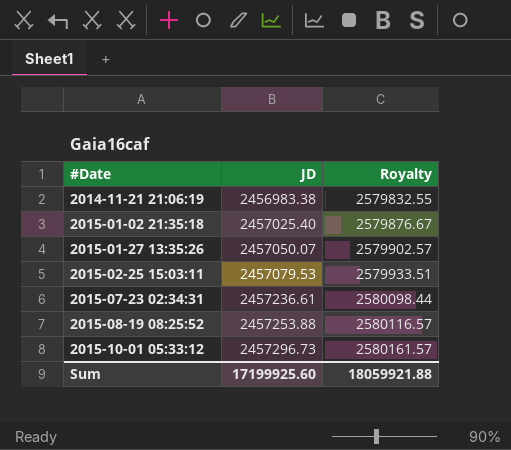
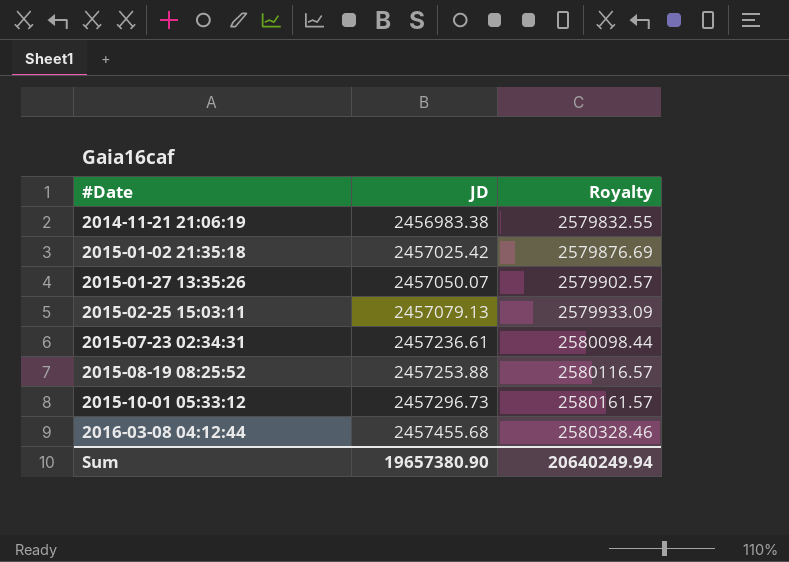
2015-01-02 21:35:18 | JD: 2457025.40 -> 2457025.42
2015-01-02 21:35:18 | Royalty: 2579876.67 -> 2579876.69
2015-02-25 15:03:11 | JD: 2457079.53 -> 2457079.13
2015-02-25 15:03:11 | Royalty: 2579933.51 -> 2579933.09
row 2016-03-08 04:12:44: none -> 2457455.68 | 2580328.46
Sum | JD: 17199925.60 -> 19657380.90
Sum | Royalty: 18059921.88 -> 20640249.94

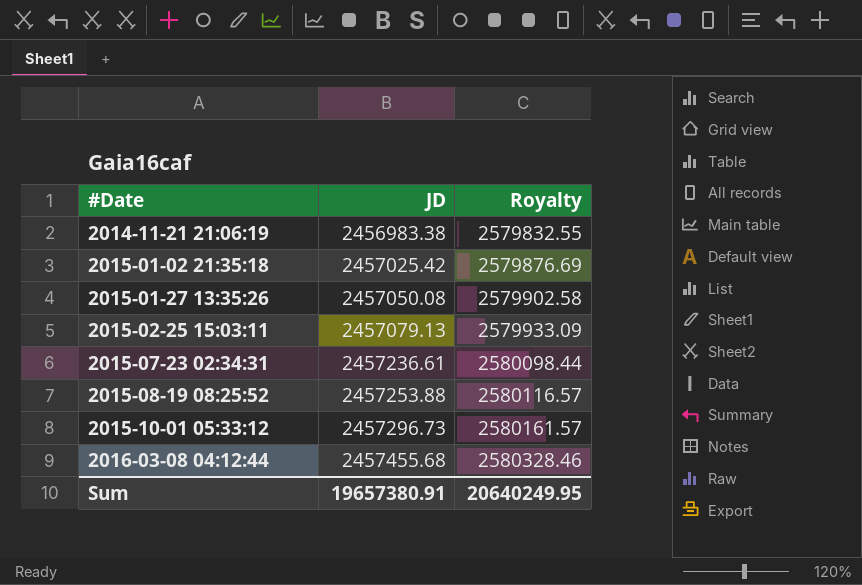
2015-01-27 13:35:26 | JD: 2457050.07 -> 2457050.08
2015-01-27 13:35:26 | Royalty: 2579902.57 -> 2579902.58
Sum | JD: 19657380.90 -> 19657380.91
Sum | Royalty: 20640249.94 -> 20640249.95

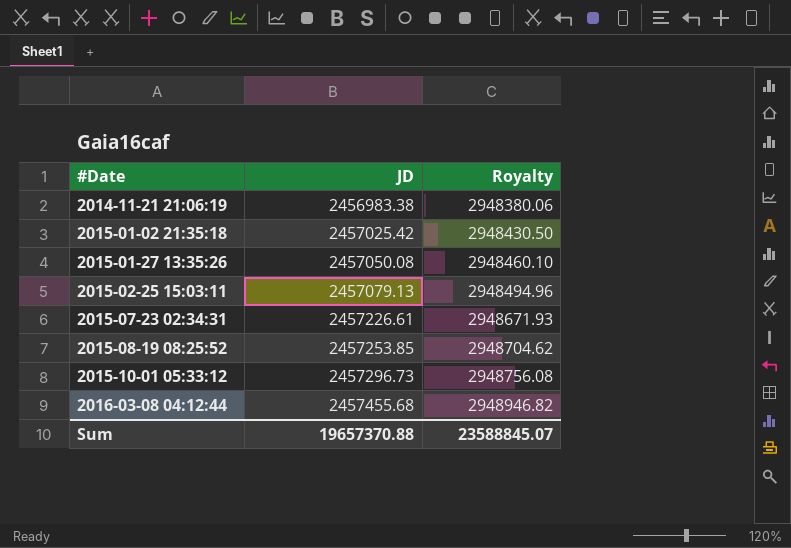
column Royalty | formula: [JD] * 1.05 -> [JD] * 1.2
2015-07-23 02:34:31 | JD: 2457236.61 -> 2457226.61
2015-08-19 08:25:52 | JD: 2457253.88 -> 2457253.85
Sum | JD: 19657380.91 -> 19657370.88
Sum | Royalty: 20640249.95 -> 23588845.07

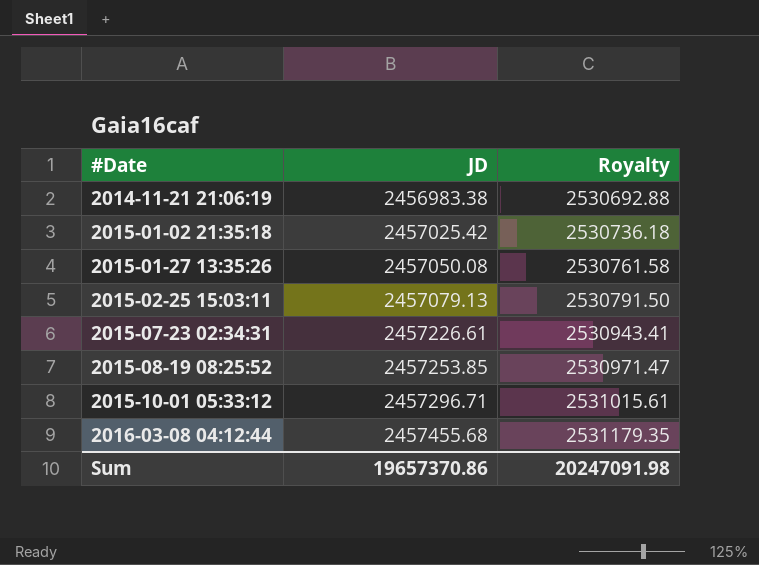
column Royalty | formula: [JD] * 1.2 -> [JD] * 1.03
2015-10-01 05:33:12 | JD: 2457296.73 -> 2457296.71
Sum | JD: 19657370.88 -> 19657370.86
Sum | Royalty: 23588845.07 -> 20247091.98

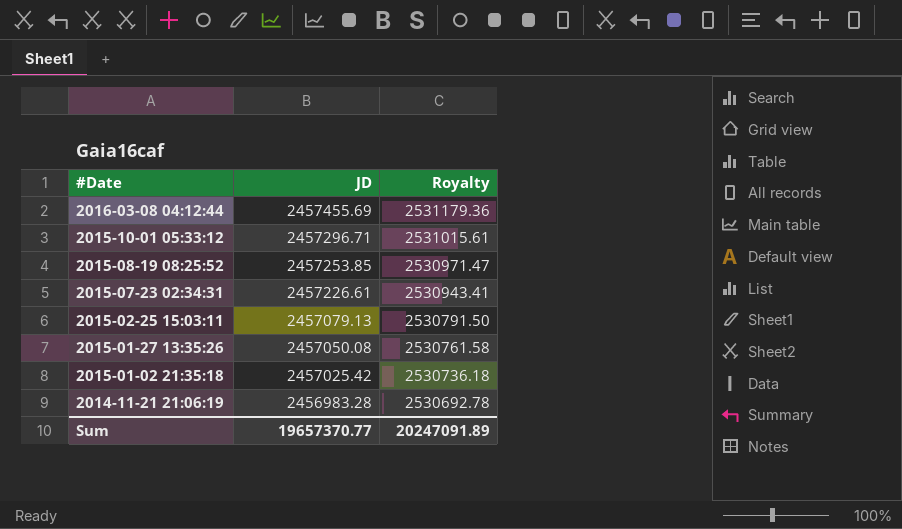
row order: #Date ascending -> #Date descending
2016-03-08 04:12:44 | JD: 2457455.68 -> 2457455.69
2016-03-08 04:12:44 | Royalty: 2531179.35 -> 2531179.36
2014-11-21 21:06:19 | JD: 2456983.38 -> 2456983.28
2014-11-21 21:06:19 | Royalty: 2530692.88 -> 2530692.78
Sum | JD: 19657370.86 -> 19657370.77
Sum | Royalty: 20247091.98 -> 20247091.89

